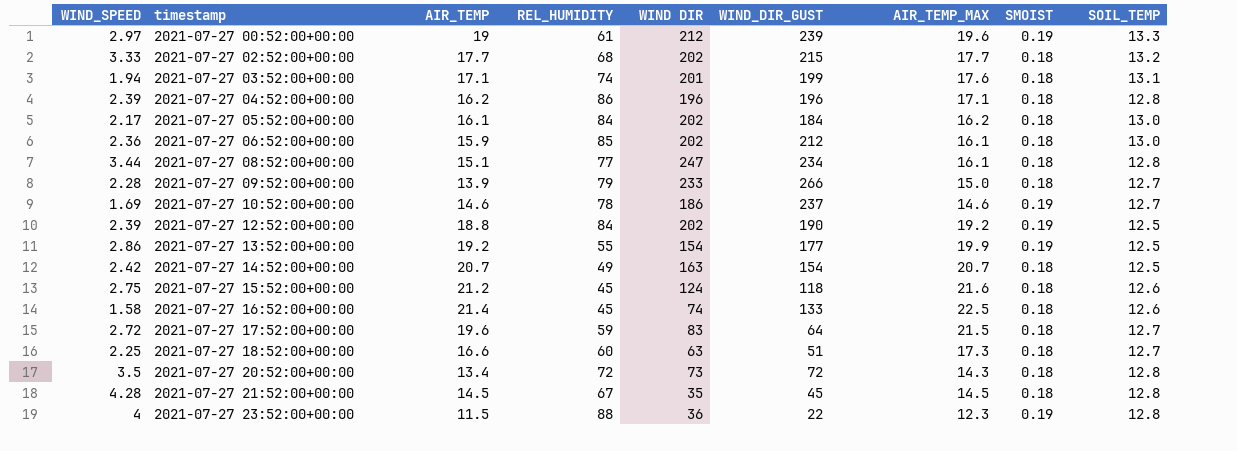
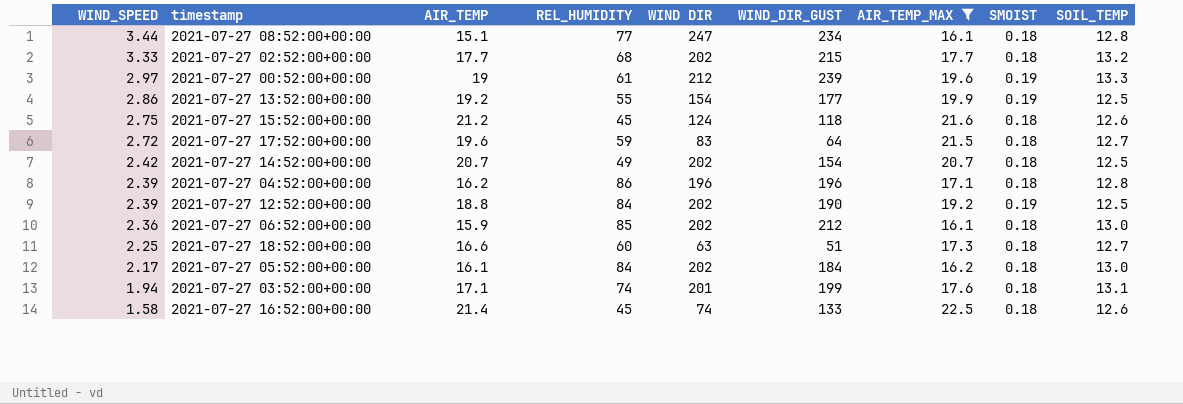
filter: none -> AIR_TEMP_MAX >= 16.1
row order: timestamp ascending -> WIND_SPEED descending
2021-07-27 14:52:00+00:00 | WIND DIR: 163 -> 202

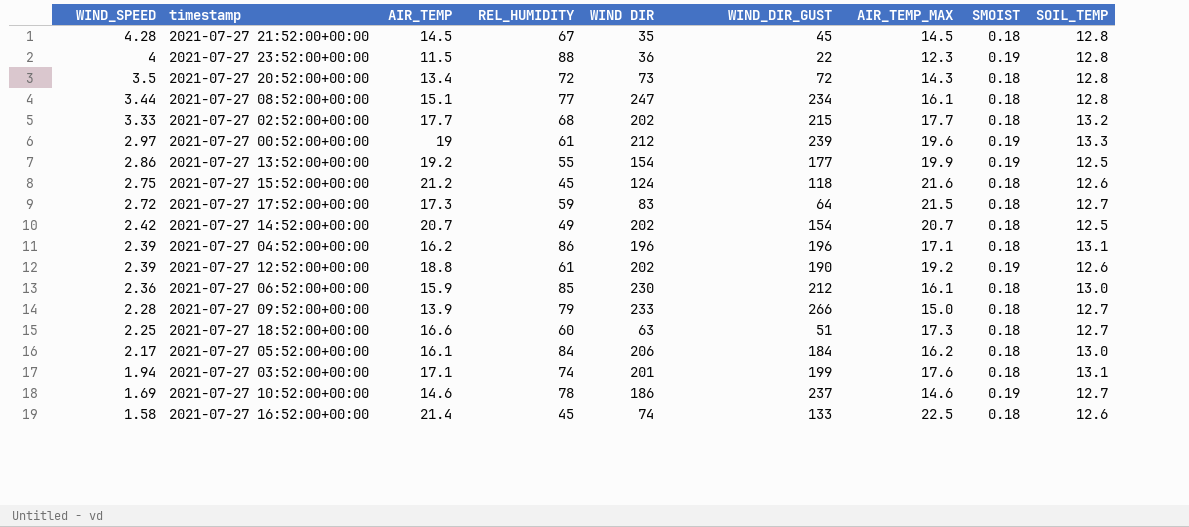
filter: AIR_TEMP_MAX >= 16.1 -> none
2021-07-27 17:52:00+00:00 | AIR_TEMP: 19.6 -> 17.3
2021-07-27 04:52:00+00:00 | SOIL_TEMP: 12.8 -> 13.1
2021-07-27 12:52:00+00:00 | REL_HUMIDITY: 84 -> 61
2021-07-27 12:52:00+00:00 | SOIL_TEMP: 12.5 -> 12.6
2021-07-27 06:52:00+00:00 | WIND DIR: 202 -> 230
2021-07-27 05:52:00+00:00 | WIND DIR: 202 -> 206

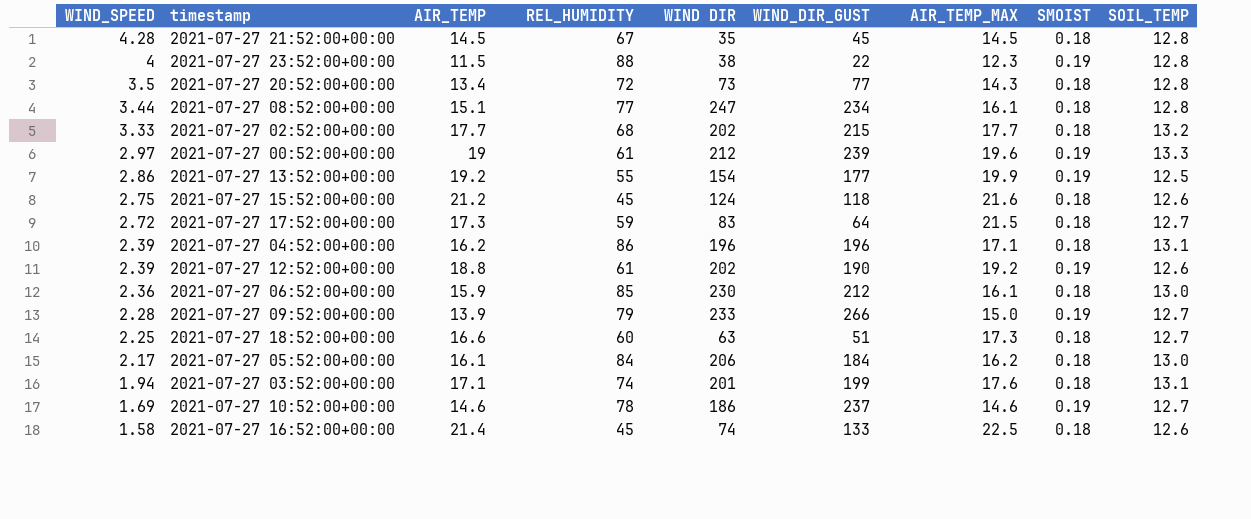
row 2021-07-27 14:52:00+00:00: 2.42 | 20.7 | 49 | 202 | 154 | 20.7 | 0.18 | 12.5 -> none
2021-07-27 23:52:00+00:00 | WIND DIR: 36 -> 38
2021-07-27 20:52:00+00:00 | WIND_DIR_GUST: 72 -> 77
2021-07-27 09:52:00+00:00 | SMOIST: 0.18 -> 0.19

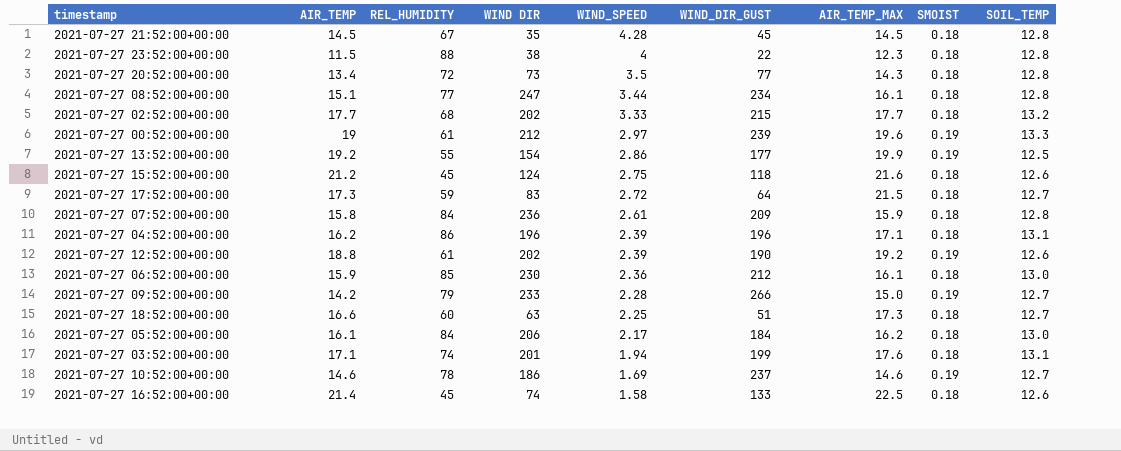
column WIND_SPEED | position: 1 -> 5
2021-07-27 23:52:00+00:00 | SMOIST: 0.19 -> 0.18
row 2021-07-27 07:52:00+00:00: none -> 15.8 | 84 | 236 | 2.61 | 209 | 15.9 | 0.18 | 12.8
2021-07-27 09:52:00+00:00 | AIR_TEMP: 13.9 -> 14.2

